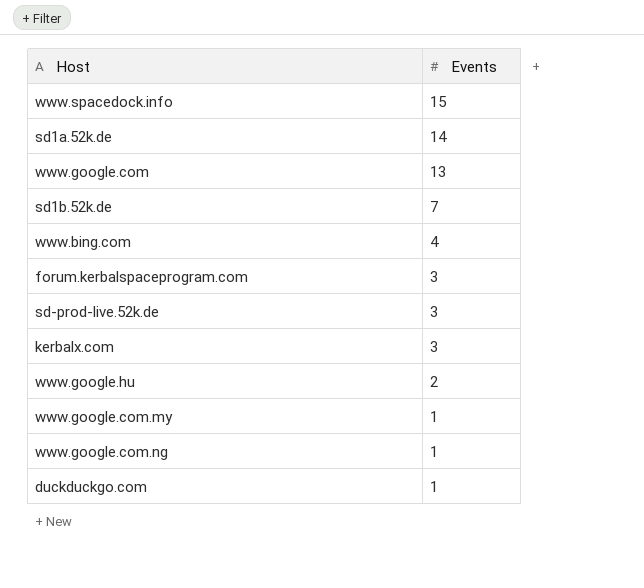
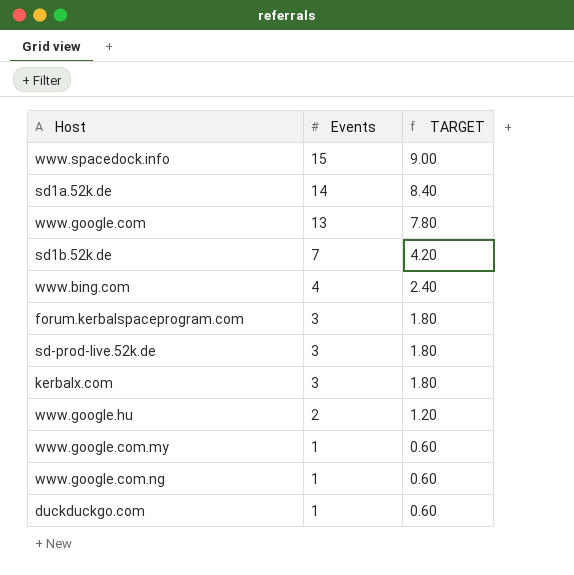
column TARGET | formula: none -> [Events] * 0.6

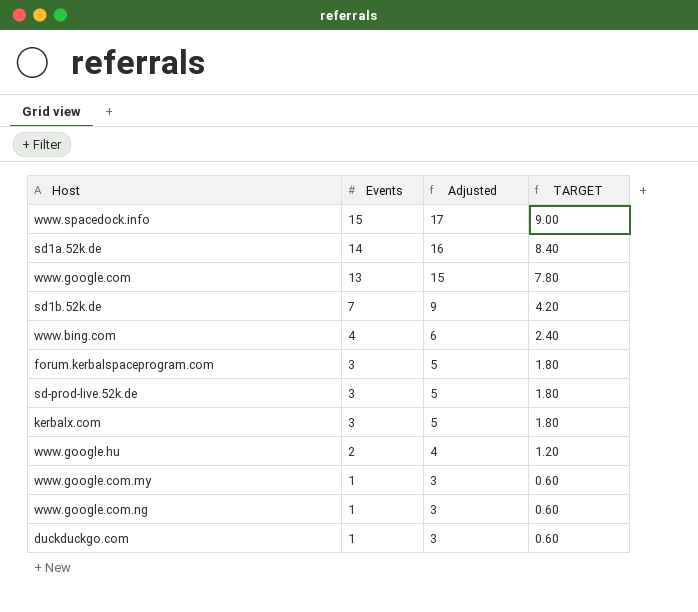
column Adjusted | formula: none -> [Events] + 2

